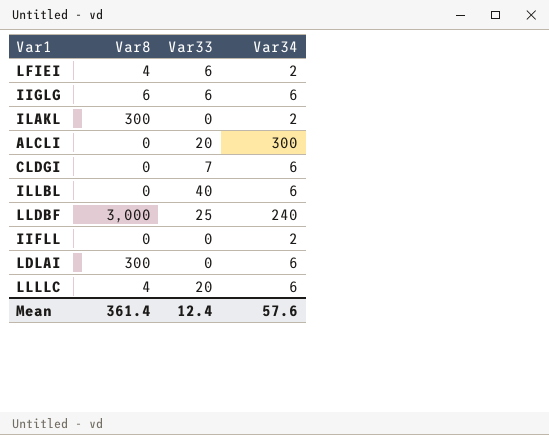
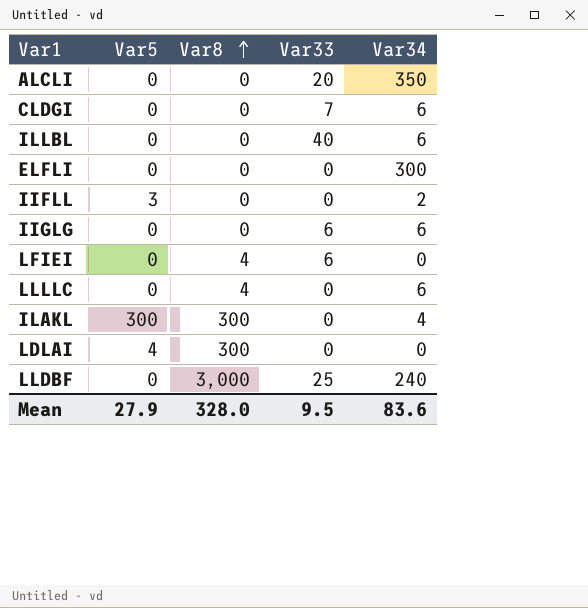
row order: none -> Var8 ascending
column Var5 | position: none -> 2
ALCLI | Var34: 300 -> 350
row ELFLI: none -> 0 | 0 | 0 | 300
IIGLG | Var8: 6 -> 0
LFIEI | Var34: 2 -> 0
LLLLC | Var33: 20 -> 0
ILAKL | Var34: 2 -> 4
LDLAI | Var34: 6 -> 0
Mean | Var8: 361.4 -> 328.0
Mean | Var33: 12.4 -> 9.5
Mean | Var34: 57.6 -> 83.6

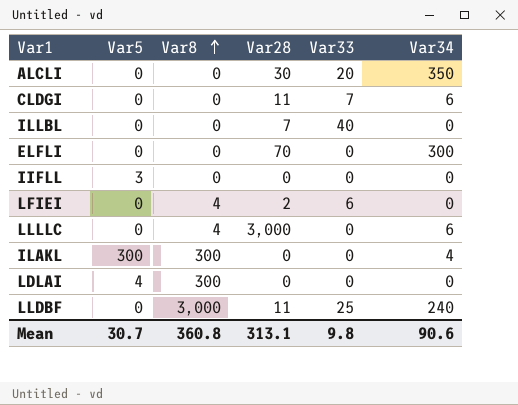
column Var28 | position: none -> 4
row IIGLG: 0 | 0 | 6 | 6 -> none
ILLBL | Var34: 6 -> 0
IIFLL | Var34: 2 -> 0
Mean | Var5: 27.9 -> 30.7
Mean | Var8: 328.0 -> 360.8
Mean | Var33: 9.5 -> 9.8
Mean | Var34: 83.6 -> 90.6

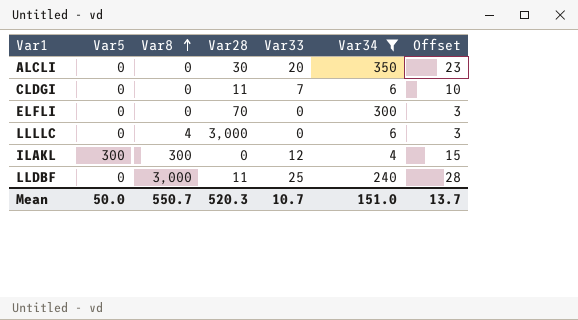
filter: none -> Var34 != 0
column Offset | formula: none -> [Var33] + 3
ILAKL | Var33: 0 -> 12
Mean | Var5: 30.7 -> 50.0
Mean | Var8: 360.8 -> 550.7
Mean | Var28: 313.1 -> 520.3
Mean | Var33: 9.8 -> 10.7
Mean | Var34: 90.6 -> 151.0

